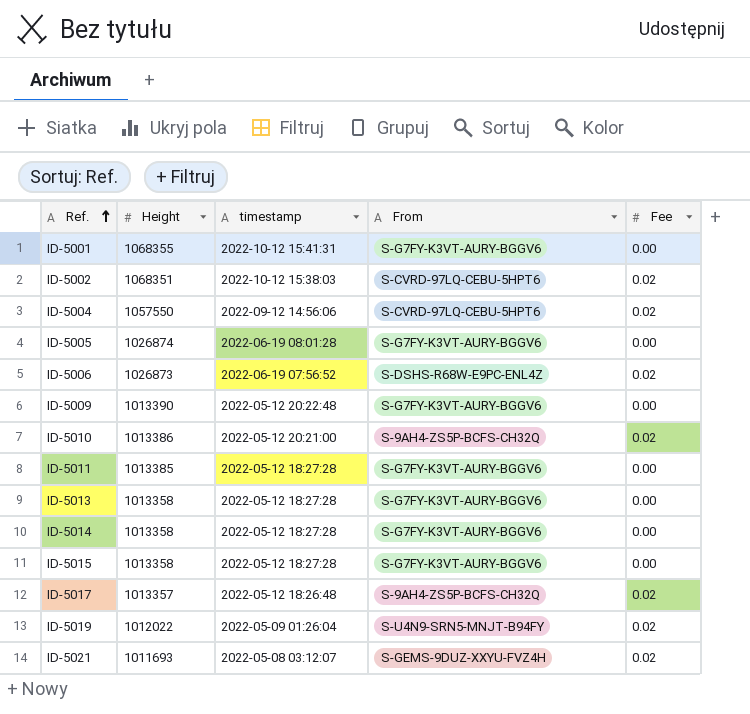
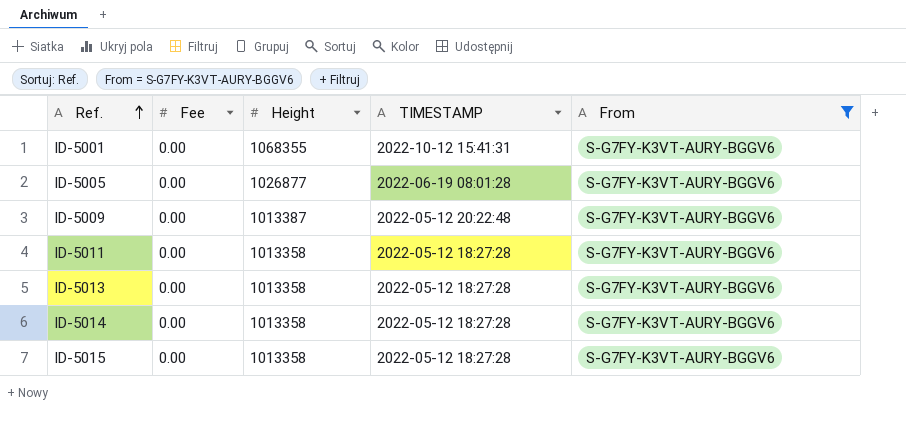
filter: none -> From = S-G7FY-K3VT-AURY-BGGV6
column Fee | position: 5 -> 2
column name: timestamp -> TIMESTAMP
ID-5005 | Height: 1026874 -> 1026877
ID-5009 | Height: 1013390 -> 1013387
ID-5011 | Height: 1013385 -> 1013358

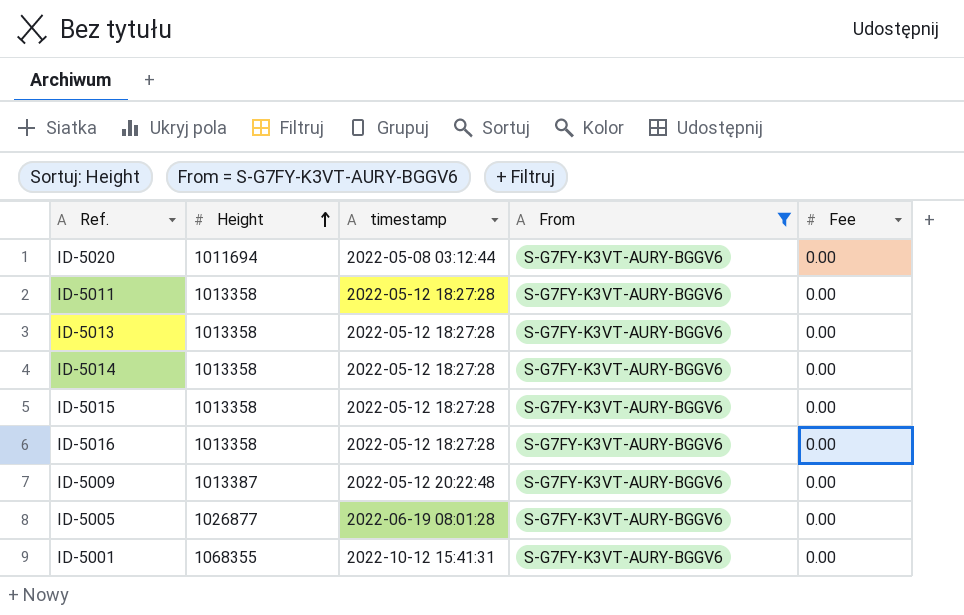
row order: Ref. ascending -> Height ascending
column name: TIMESTAMP -> timestamp
column Fee | position: 2 -> 5
row ID-5020: none -> 1011694 | 2022-05-08 03:12:44 | S-G7FY-K3VT-AURY-BGGV6 | 0.00
row ID-5016: none -> 1013358 | 2022-05-12 18:27:28 | S-G7FY-K3VT-AURY-BGGV6 | 0.00

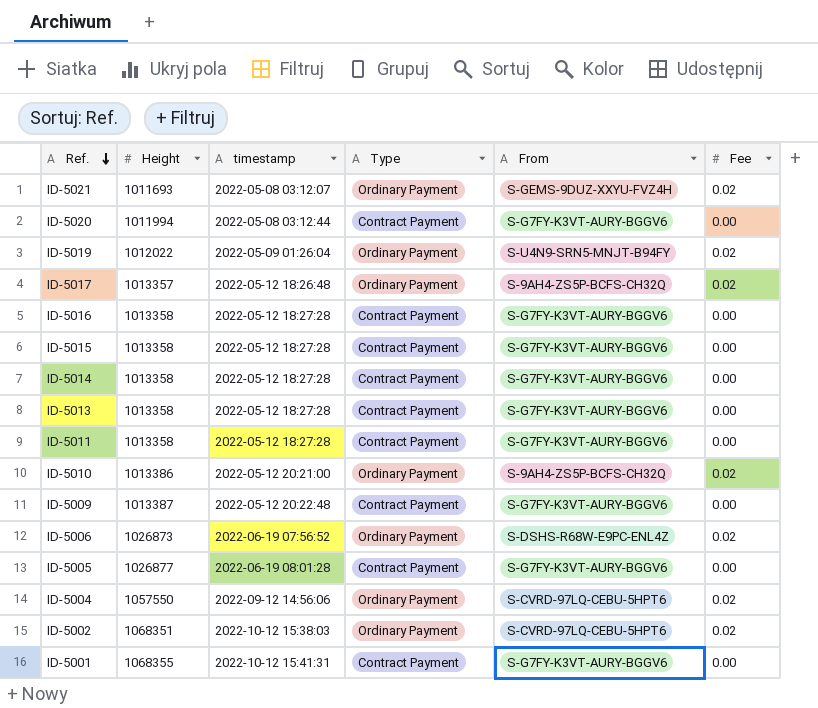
filter: From = S-G7FY-K3VT-AURY-BGGV6 -> none
row order: Height ascending -> Ref. descending
column Type | position: none -> 4
ID-5020 | Height: 1011694 -> 1011994

